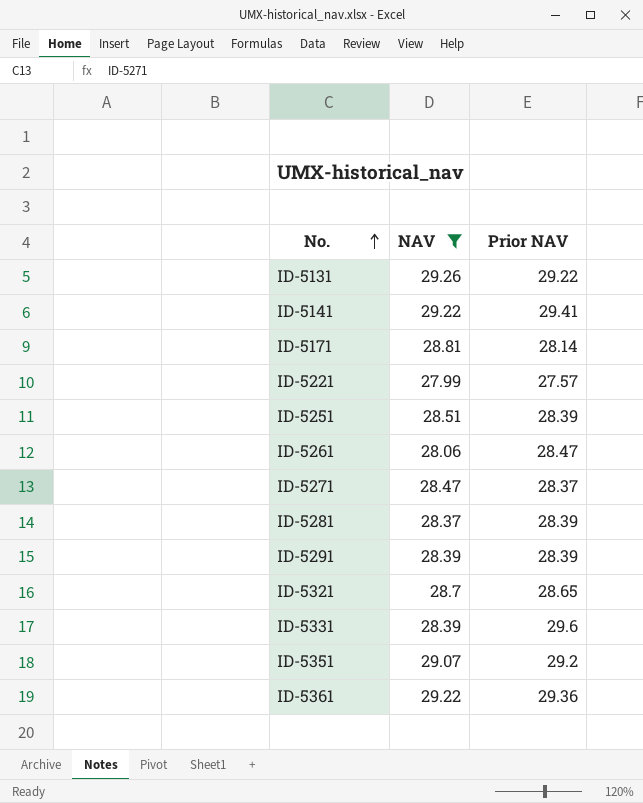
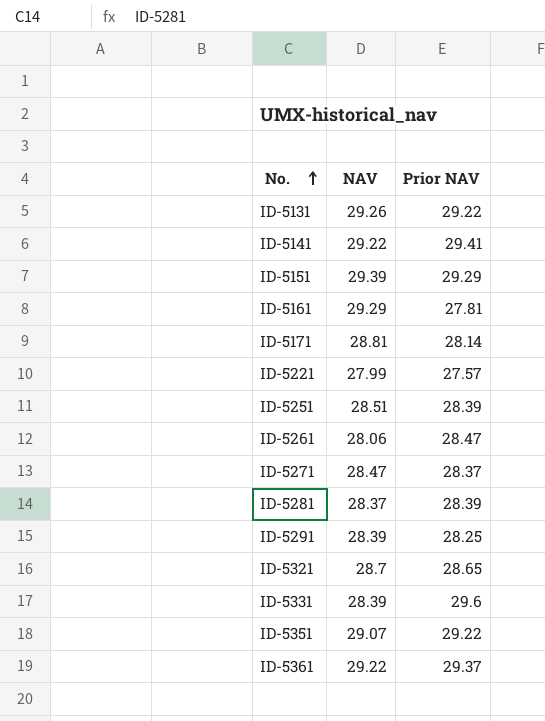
filter: NAV <= 29.26 -> none
ID-5291 | Prior NAV: 28.39 -> 28.25
ID-5351 | Prior NAV: 29.2 -> 29.22
ID-5361 | Prior NAV: 29.36 -> 29.37

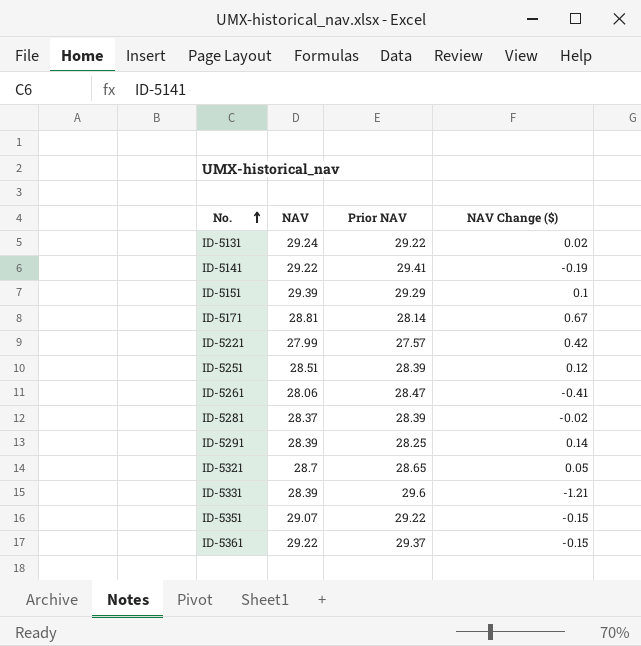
column NAV Change ($) | formula: none -> [NAV] - [Prior NAV]
row ID-5161: 29.29 | 27.81 -> none
row ID-5271: 28.47 | 28.37 -> none
ID-5131 | NAV: 29.26 -> 29.24

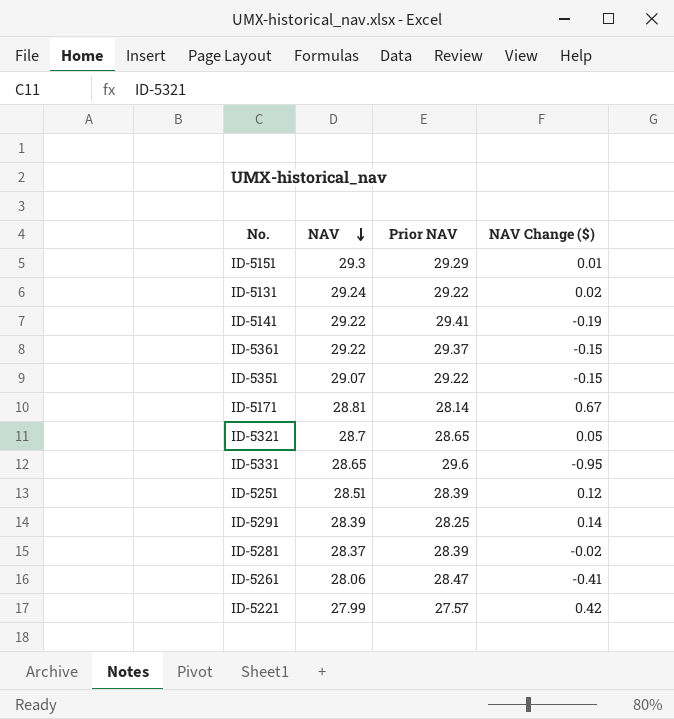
row order: No. ascending -> NAV descending
ID-5151 | NAV: 29.39 -> 29.3
ID-5151 | NAV Change ($): 0.1 -> 0.01
ID-5331 | NAV: 28.39 -> 28.65
ID-5331 | NAV Change ($): -1.21 -> -0.95

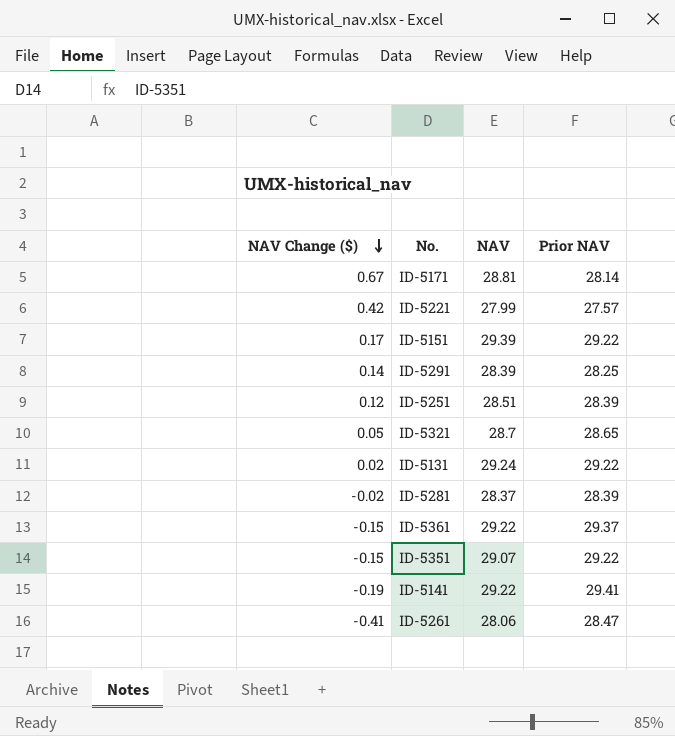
row order: NAV descending -> NAV Change ($) descending
column NAV Change ($) | position: 4 -> 1
row ID-5331: 28.65 | 29.6 | -0.95 -> none
ID-5151 | NAV Change ($): 0.01 -> 0.17
ID-5151 | NAV: 29.3 -> 29.39
ID-5151 | Prior NAV: 29.29 -> 29.22

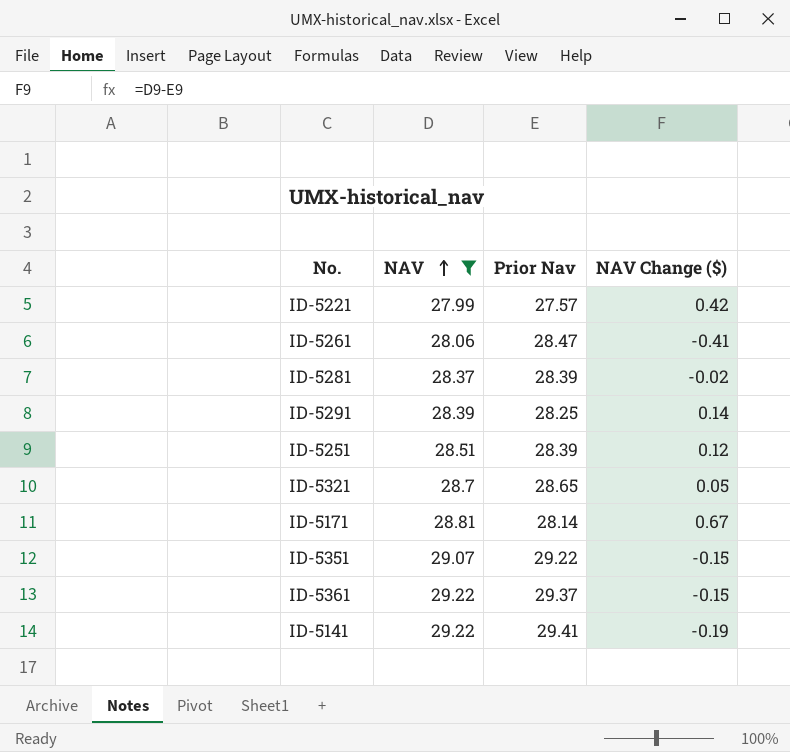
filter: none -> NAV <= 29.22
row order: NAV Change ($) descending -> NAV ascending
column name: Prior NAV -> Prior Nav
column NAV Change ($) | position: 1 -> 4

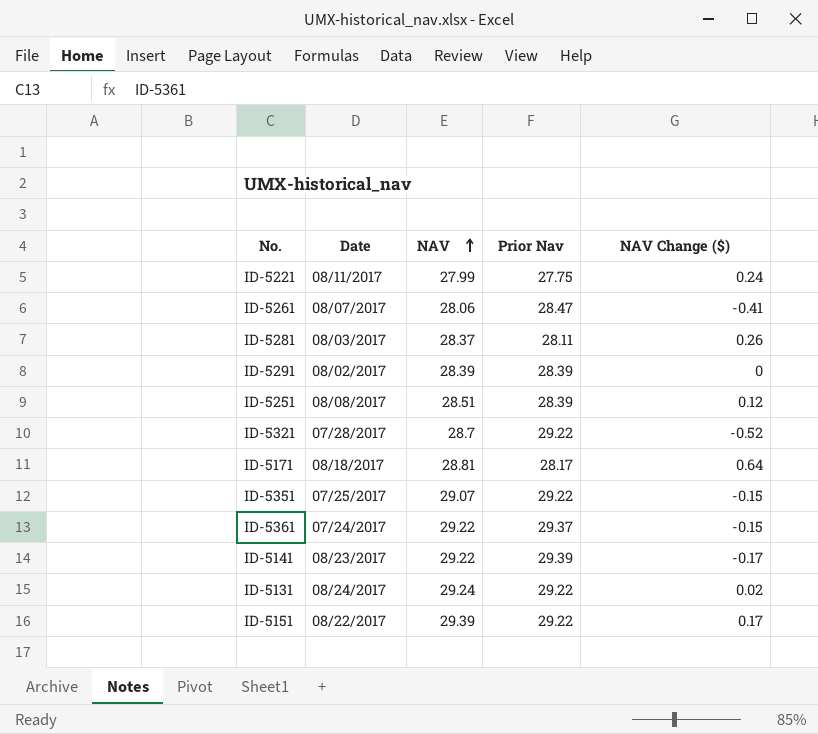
filter: NAV <= 29.22 -> none
column Date | position: none -> 2
ID-5221 | Prior Nav: 27.57 -> 27.75
ID-5221 | NAV Change ($): 0.42 -> 0.24
ID-5281 | Prior Nav: 28.39 -> 28.11
ID-5281 | NAV Change ($): -0.02 -> 0.26
ID-5291 | Prior Nav: 28.25 -> 28.39
ID-5291 | NAV Change ($): 0.14 -> 0
ID-5321 | Prior Nav: 28.65 -> 29.22
ID-5321 | NAV Change ($): 0.05 -> -0.52
ID-5171 | Prior Nav: 28.14 -> 28.17
ID-5171 | NAV Change ($): 0.67 -> 0.64
ID-5141 | Prior Nav: 29.41 -> 29.39
ID-5141 | NAV Change ($): -0.19 -> -0.17

